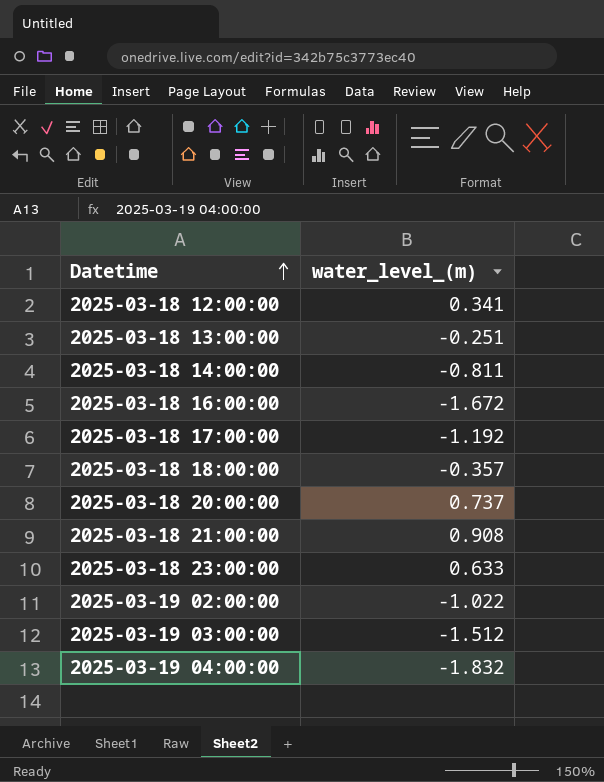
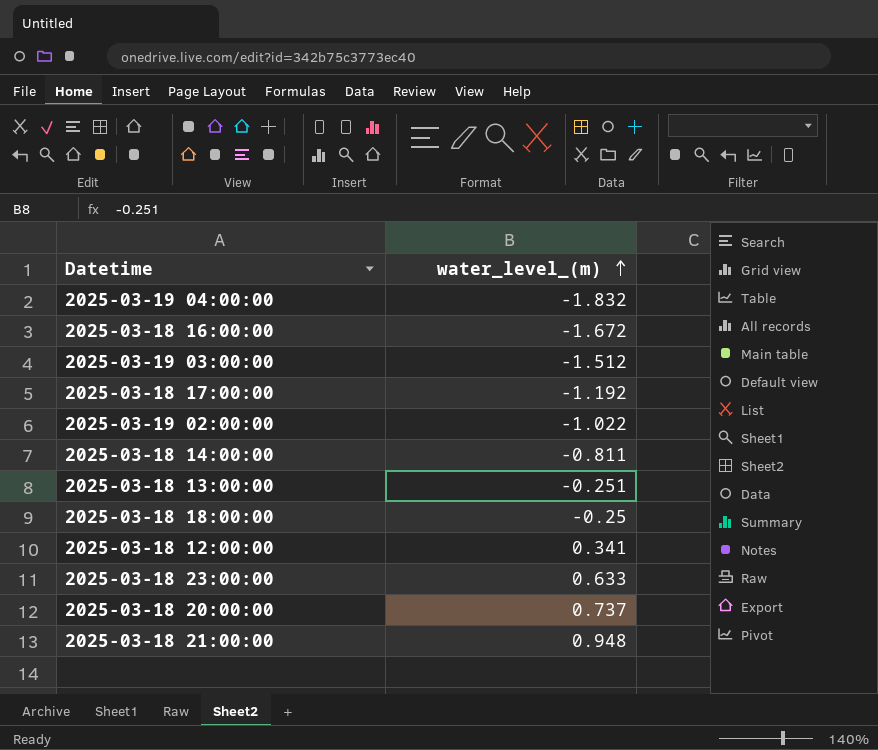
row order: Datetime ascending -> water_level_(m) ascending
2025-03-18 18:00:00 | water_level_(m): -0.357 -> -0.25
2025-03-18 21:00:00 | water_level_(m): 0.908 -> 0.948

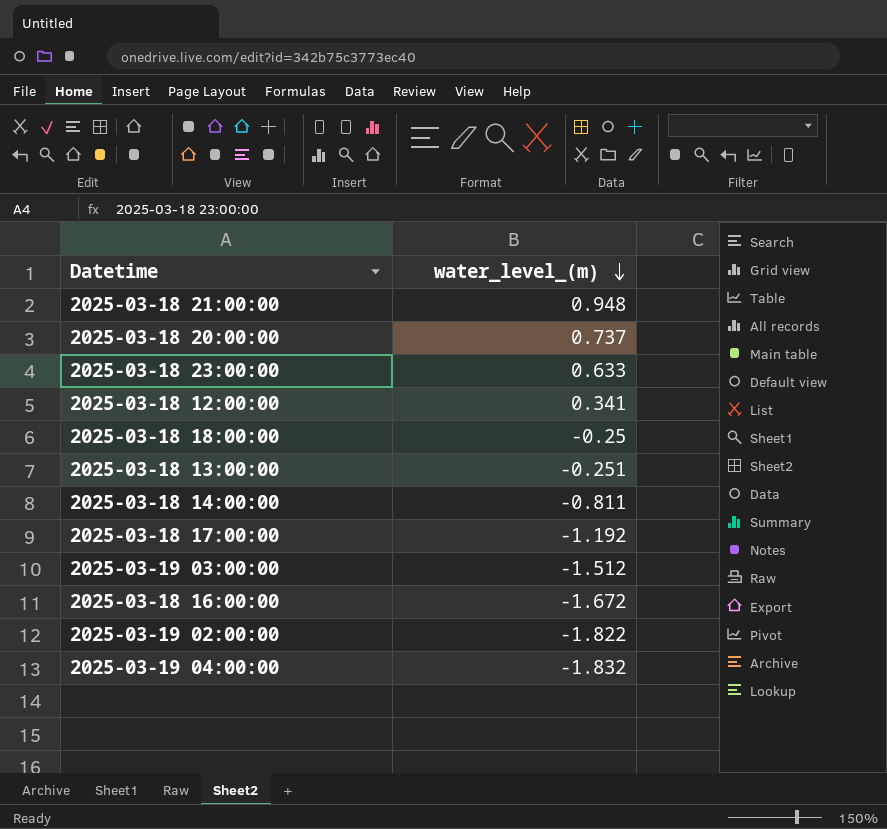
row order: water_level_(m) ascending -> water_level_(m) descending
2025-03-19 02:00:00 | water_level_(m): -1.022 -> -1.822

